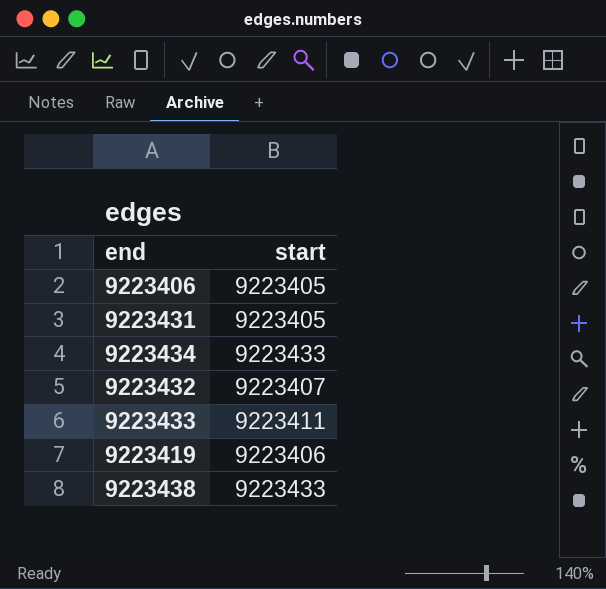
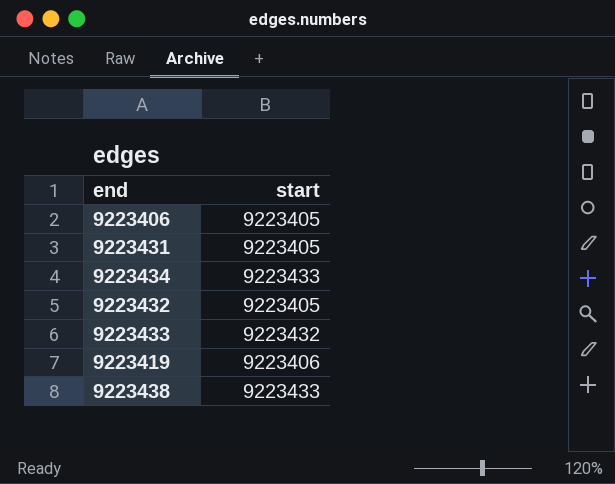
9223432 | start: 9223407 -> 9223405
9223433 | start: 9223411 -> 9223432

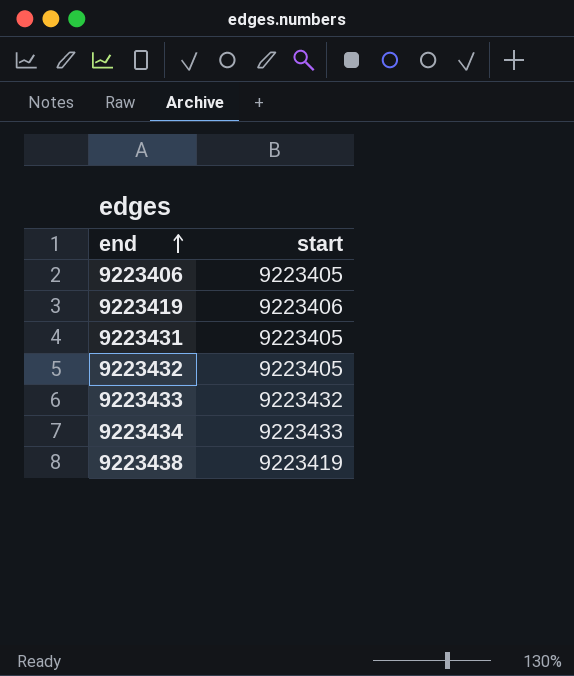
row order: none -> end ascending
9223438 | start: 9223433 -> 9223419

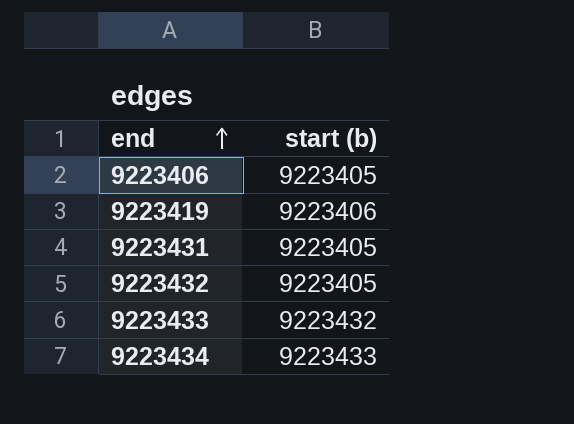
column name: start -> start (b)
row 9223438: 9223419 -> none

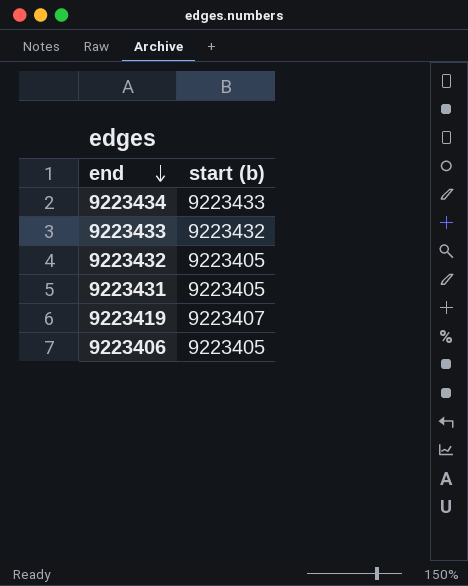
row order: end ascending -> end descending
9223419 | start (b): 9223406 -> 9223407

